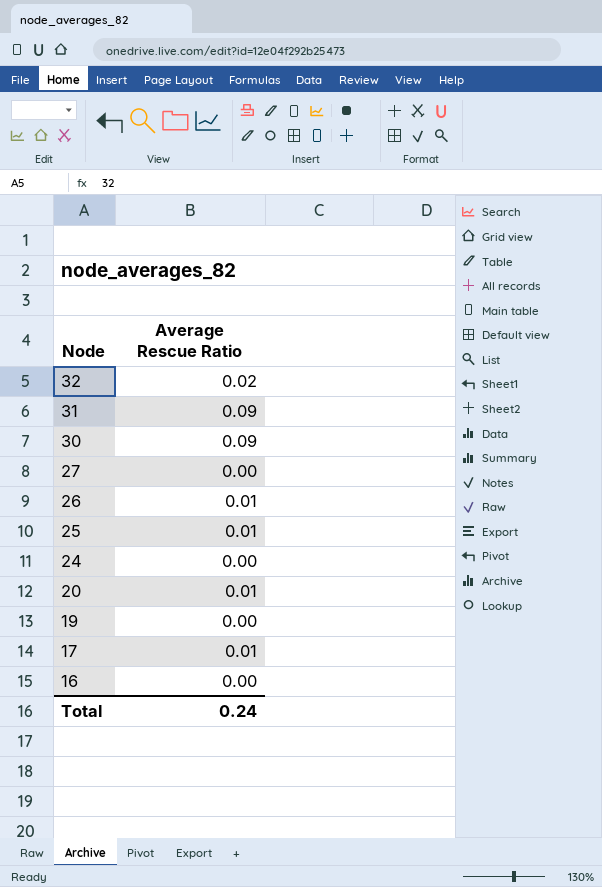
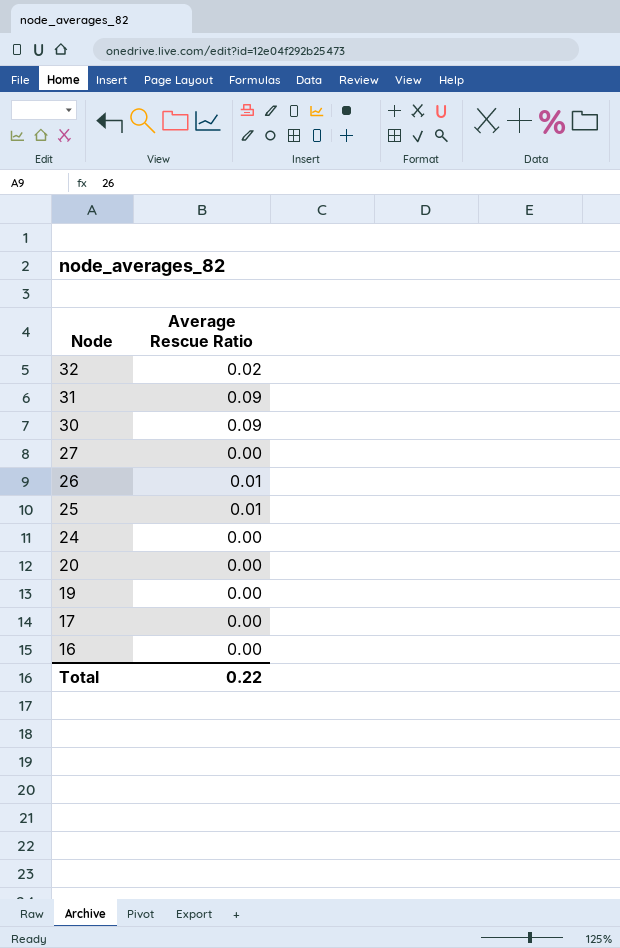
20 | Average Rescue Ratio: 0.01 -> 0.00
17 | Average Rescue Ratio: 0.01 -> 0.00
Total | Average Rescue Ratio: 0.24 -> 0.22

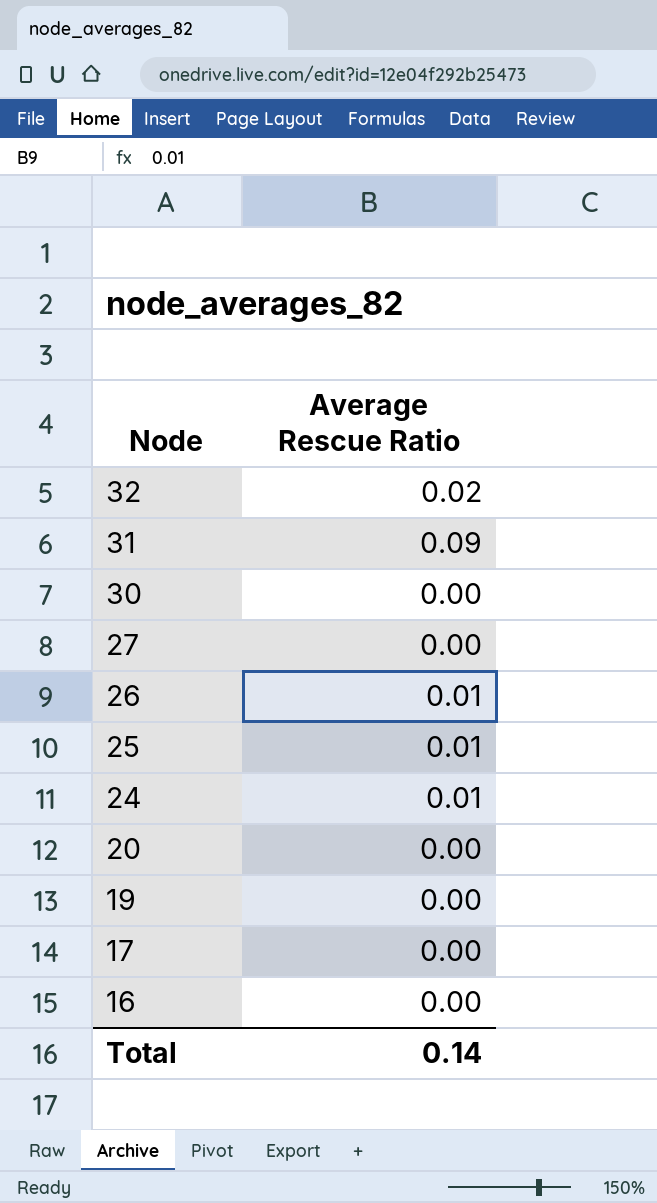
30 | Average Rescue Ratio: 0.09 -> 0.00
24 | Average Rescue Ratio: 0.00 -> 0.01
Total | Average Rescue Ratio: 0.22 -> 0.14

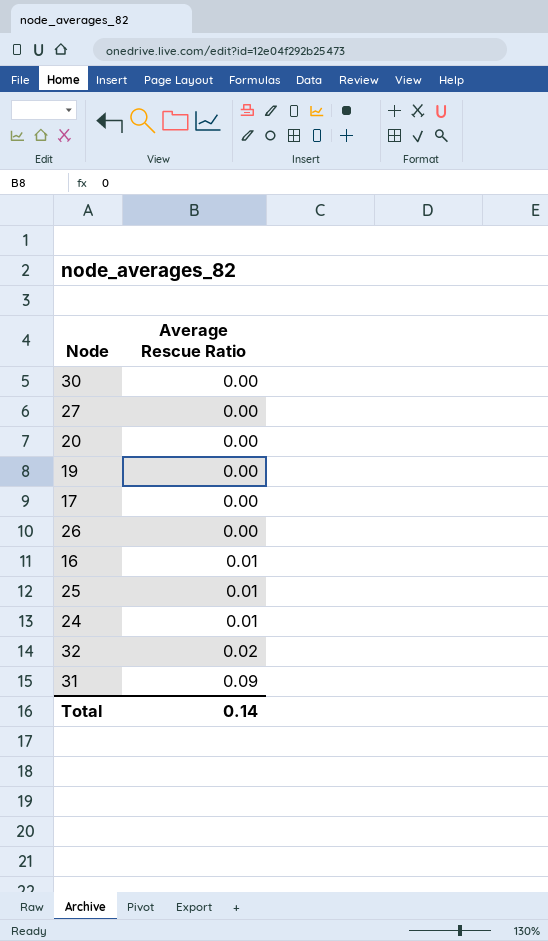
row order: Node descending -> Average Rescue Ratio ascending
26 | Average Rescue Ratio: 0.01 -> 0.00
16 | Average Rescue Ratio: 0.00 -> 0.01

